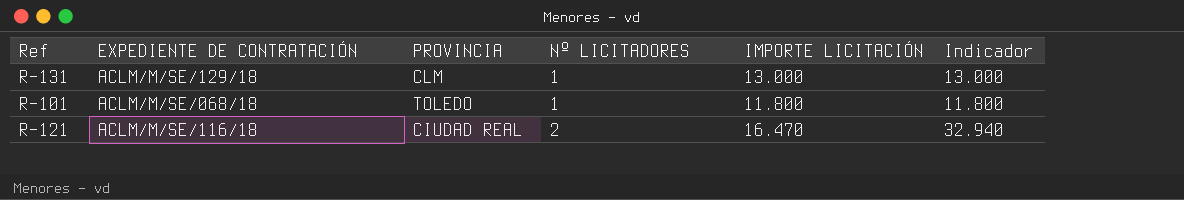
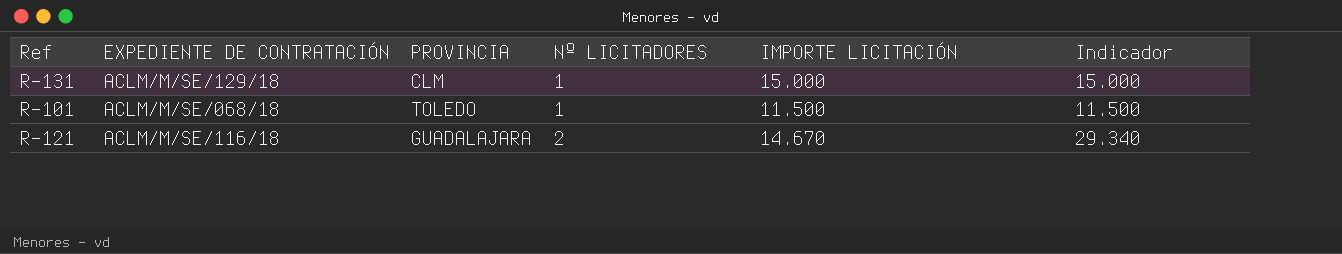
R-131 | IMPORTE LICITACIÓN: 13.000 -> 15.000
R-131 | Indicador: 13.000 -> 15.000
R-101 | IMPORTE LICITACIÓN: 11.800 -> 11.500
R-101 | Indicador: 11.800 -> 11.500
R-121 | PROVINCIA: CIUDAD REAL -> GUADALAJARA
R-121 | IMPORTE LICITACIÓN: 16.470 -> 14.670
R-121 | Indicador: 32.940 -> 29.340

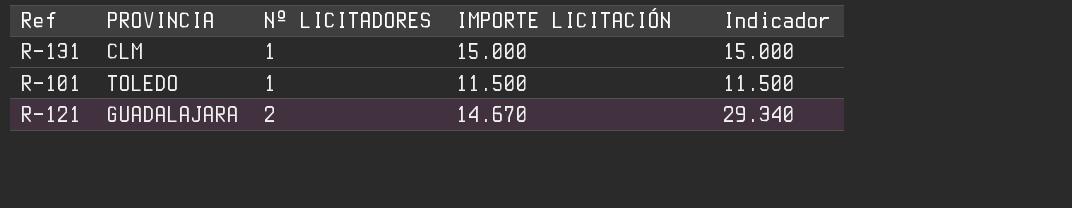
column EXPEDIENTE DE CONTRATACIÓN | position: 2 -> none

